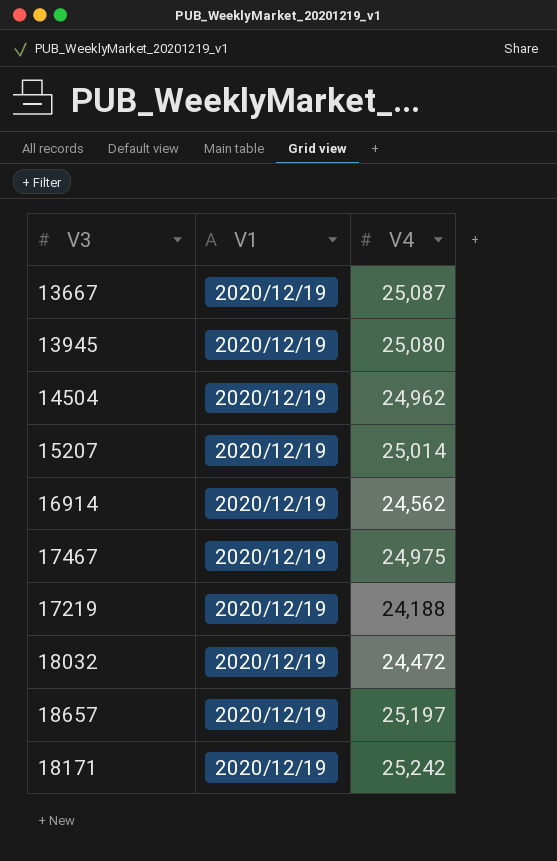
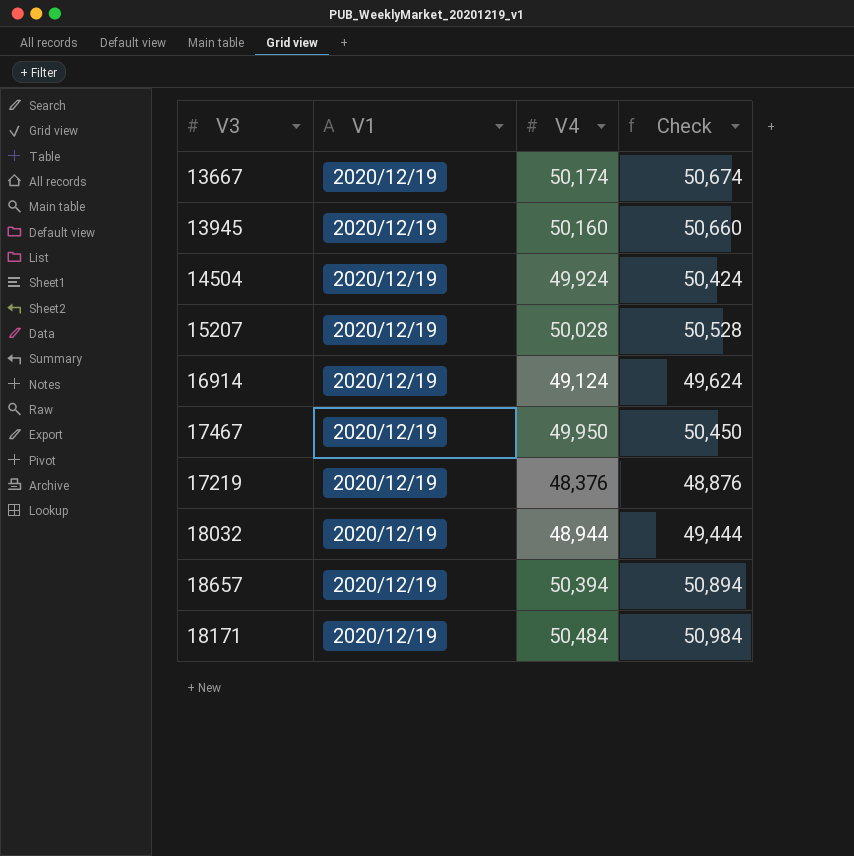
column Check | formula: none -> [V4] + 500
13667 | V4: 25,087 -> 50,174
13945 | V4: 25,080 -> 50,160
14504 | V4: 24,962 -> 49,924
15207 | V4: 25,014 -> 50,028
16914 | V4: 24,562 -> 49,124
17467 | V4: 24,975 -> 49,950
17219 | V4: 24,188 -> 48,376
18032 | V4: 24,472 -> 48,944
18657 | V4: 25,197 -> 50,394
18171 | V4: 25,242 -> 50,484

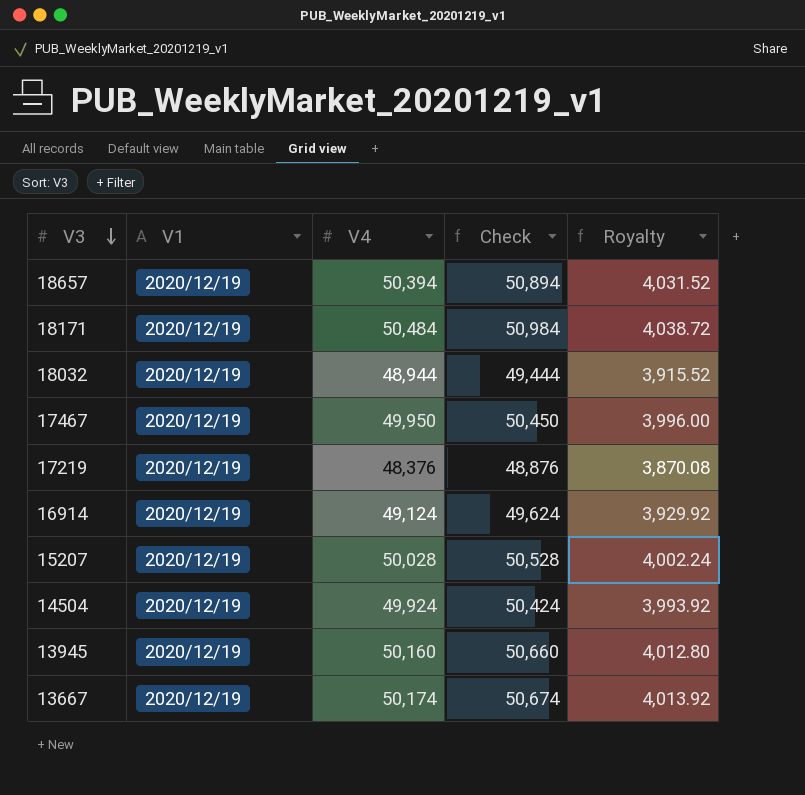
row order: none -> V3 descending
column Royalty | formula: none -> [V4] * 0.08

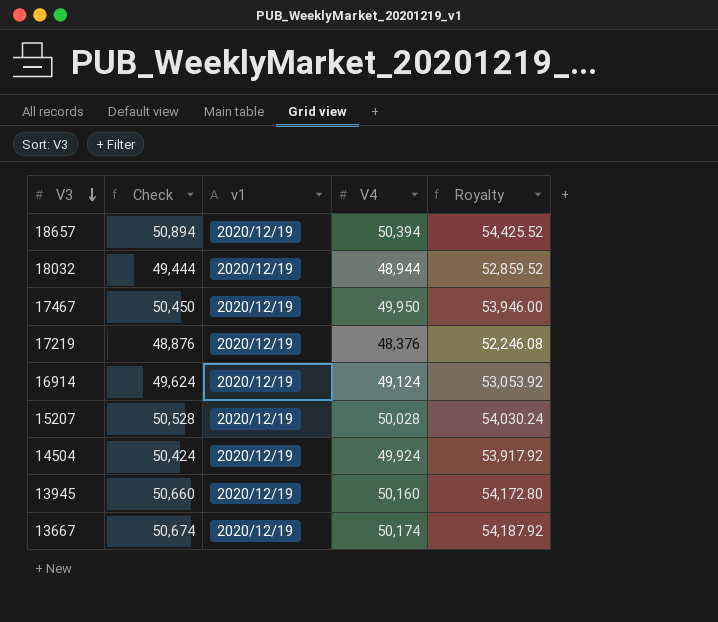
column Check | position: 4 -> 2
column name: V1 -> v1
column Royalty | formula: [V4] * 0.08 -> [V4] * 1.08
row 18171: 2020/12/19 | 50,484 | 50,984 | 4,038.72 -> none

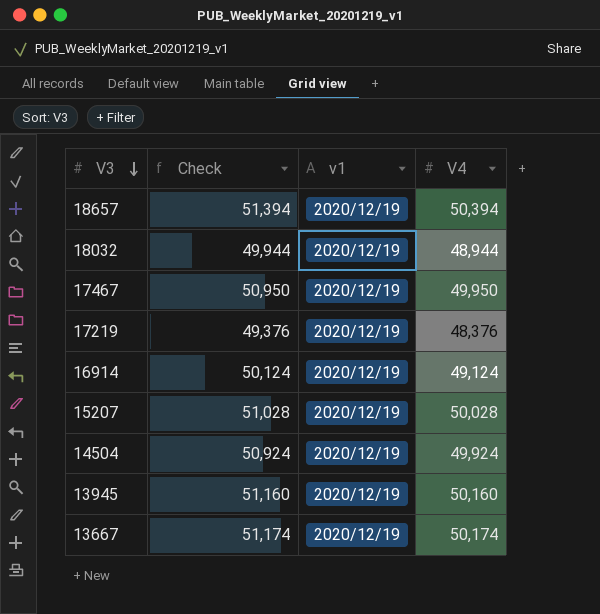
column Royalty | formula: [V4] * 1.08 -> none
column Check | formula: [V4] + 500 -> [V4] + 1000

